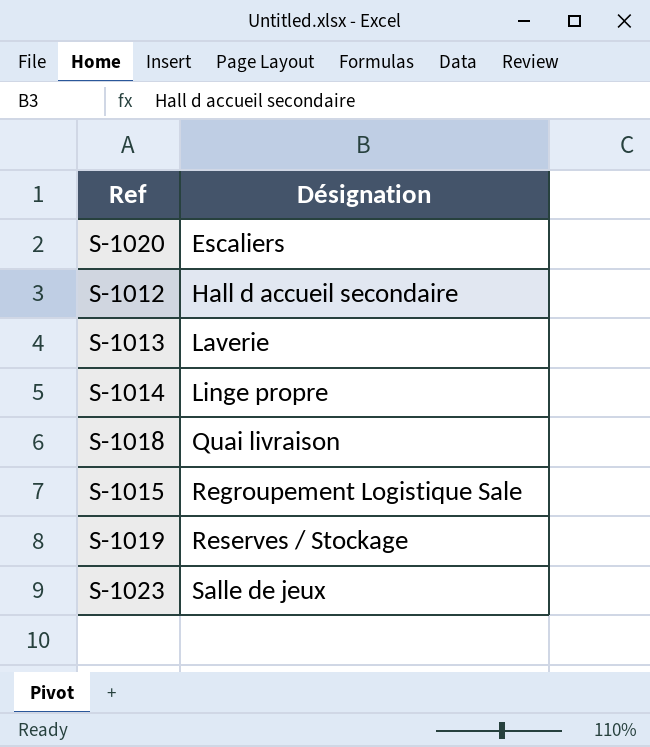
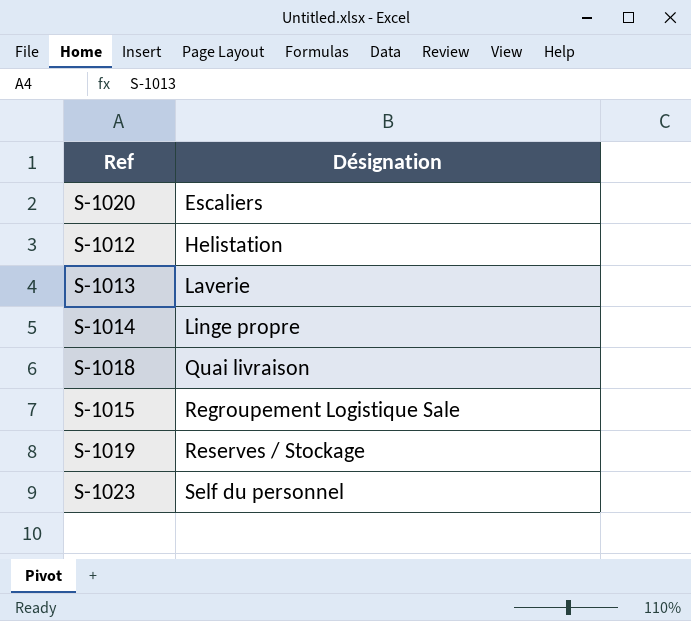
S-1012 | Désignation: Hall d accueil secondaire -> Helistation
S-1023 | Désignation: Salle de jeux -> Self du personnel

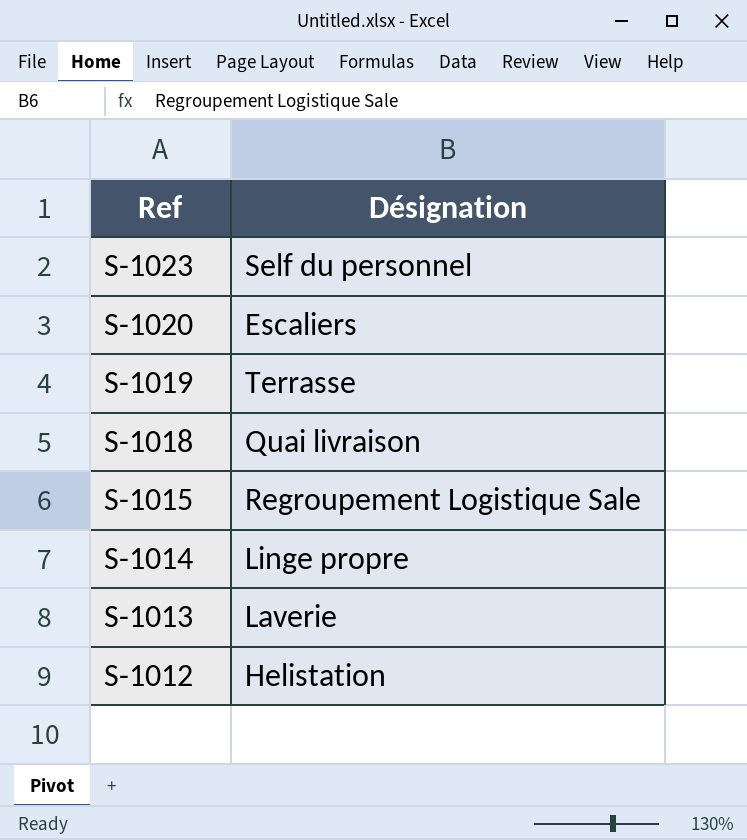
row order: Désignation ascending -> Ref descending
S-1019 | Désignation: Reserves / Stockage -> Terrasse

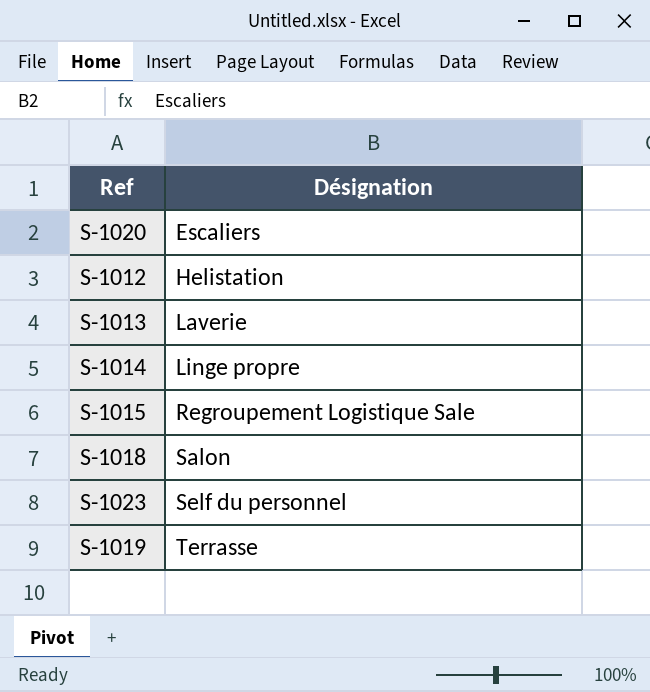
row order: Ref descending -> Désignation ascending
S-1018 | Désignation: Quai livraison -> Salon

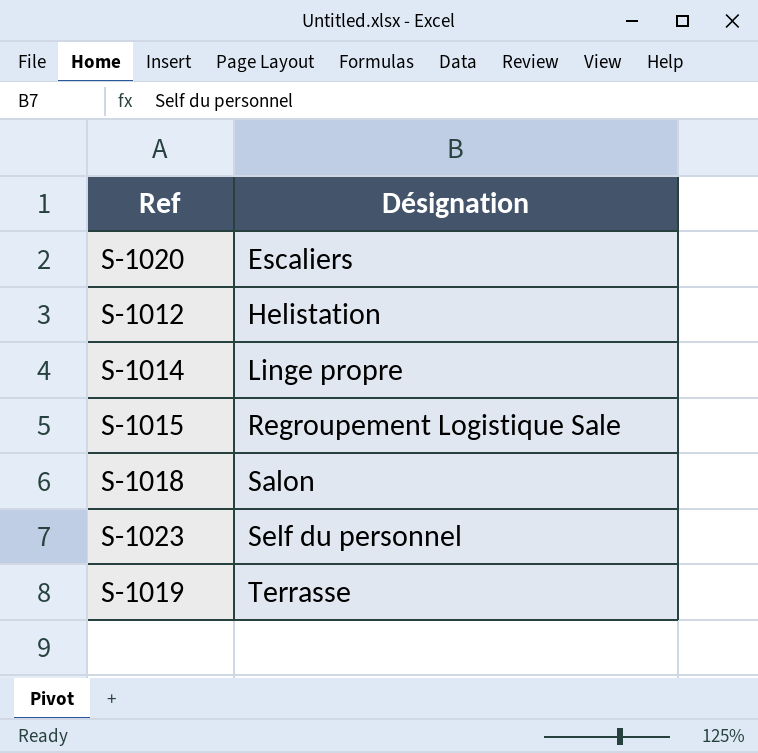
row S-1013: Laverie -> none

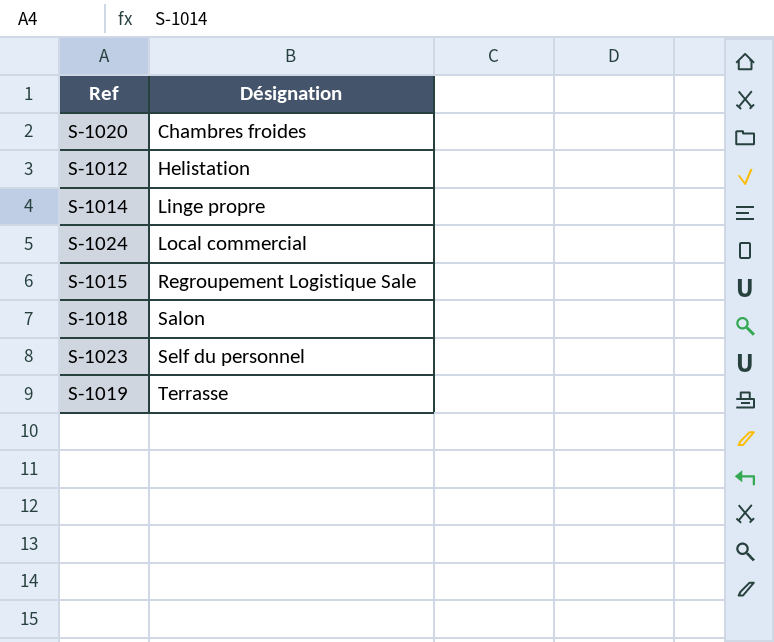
S-1020 | Désignation: Escaliers -> Chambres froides
row S-1024: none -> Local commercial

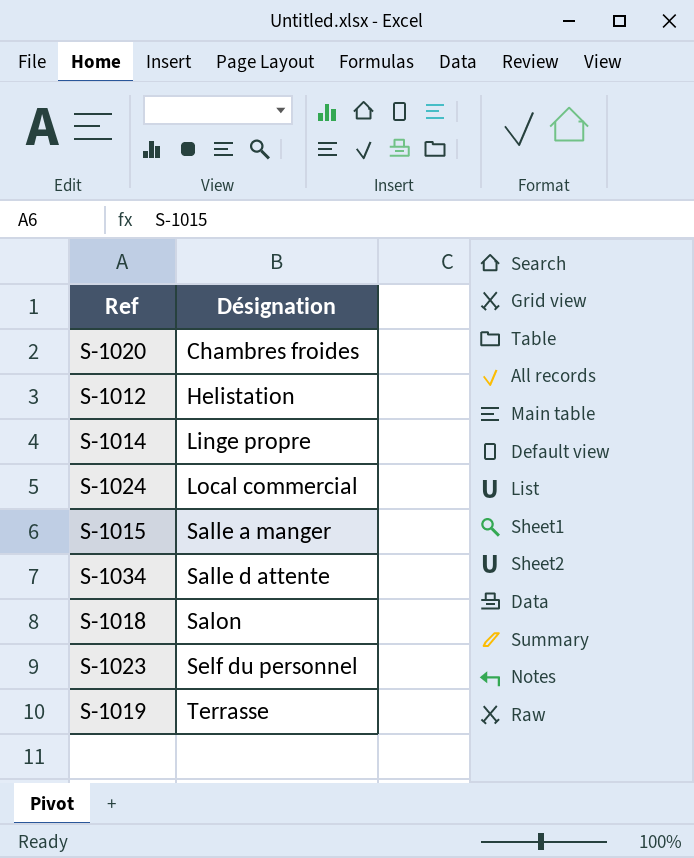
S-1015 | Désignation: Regroupement Logistique Sale -> Salle a manger
row S-1034: none -> Salle d attente

